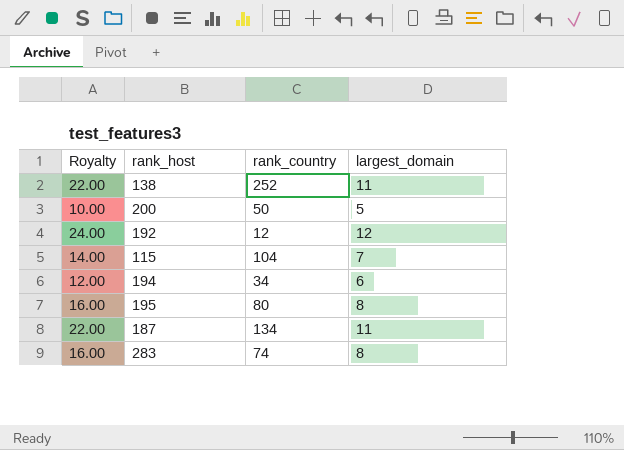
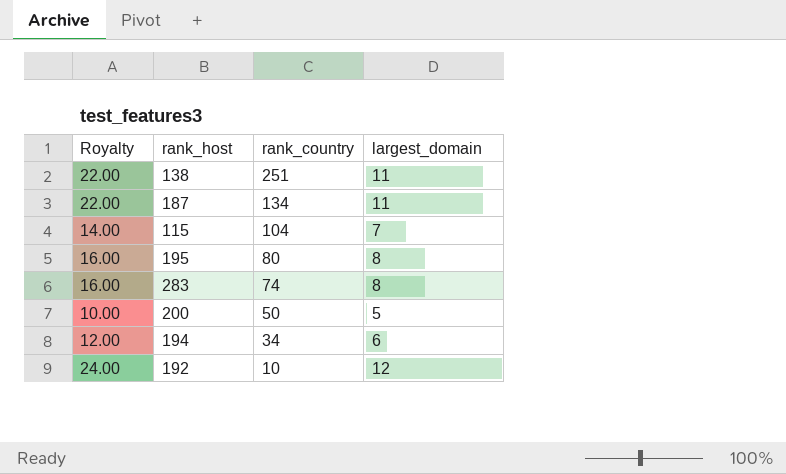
row order: none -> rank_country descending
138 | rank_country: 252 -> 251
192 | rank_country: 12 -> 10

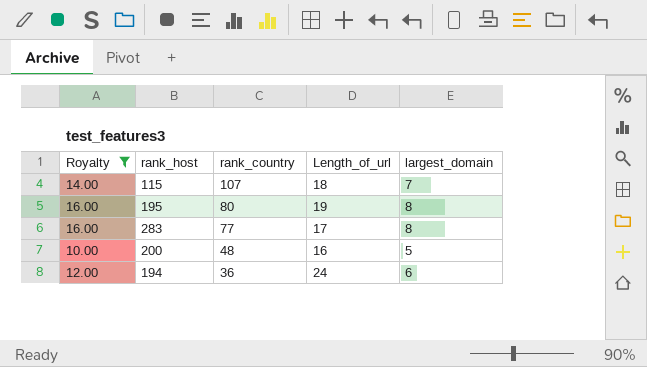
filter: none -> Royalty <= 16.00
column Length_of_url | position: none -> 4
115 | rank_country: 104 -> 107
283 | rank_country: 74 -> 77
200 | rank_country: 50 -> 48
194 | rank_country: 34 -> 36

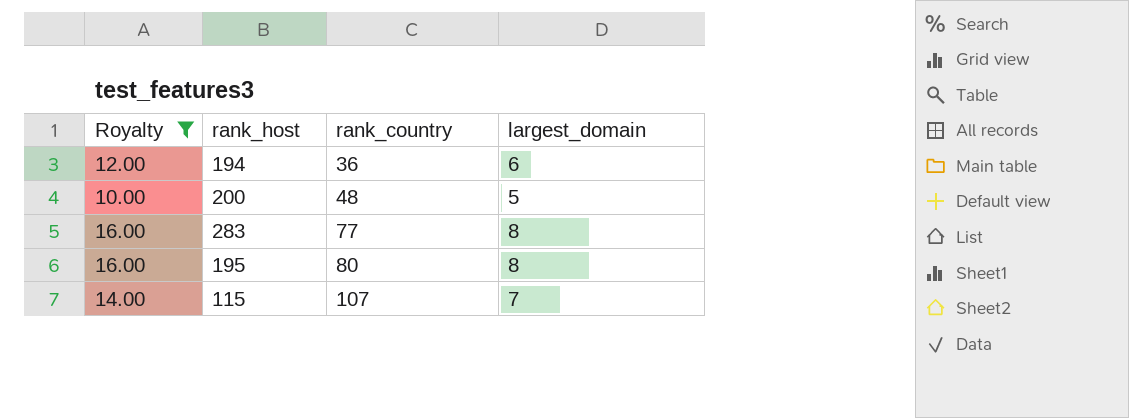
row order: rank_country descending -> rank_country ascending
column Length_of_url | position: 4 -> none

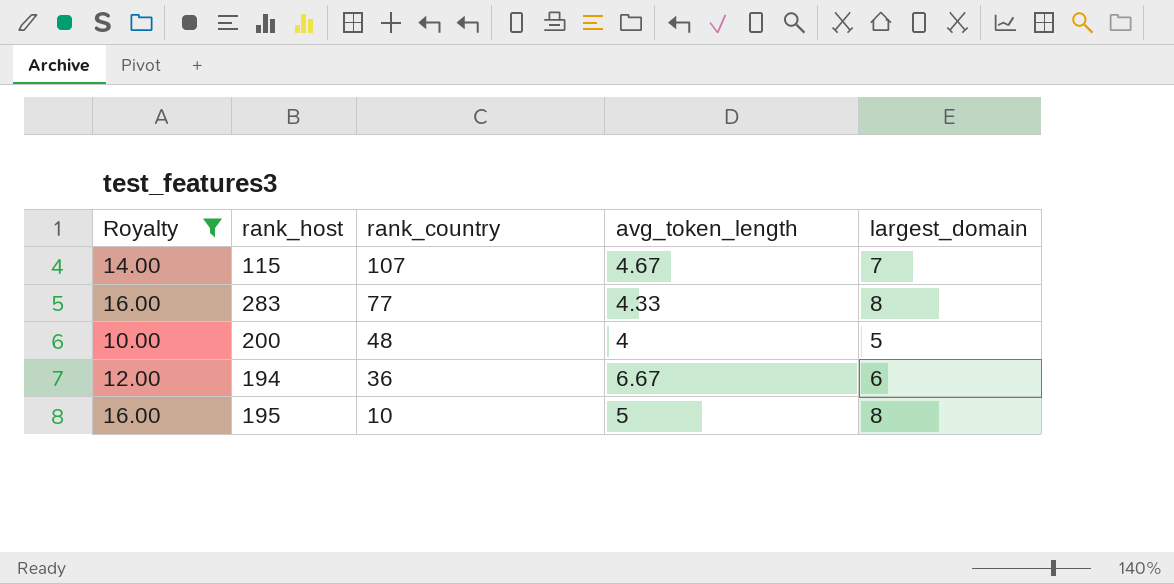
row order: rank_country ascending -> rank_country descending
column avg_token_length | position: none -> 4
195 | rank_country: 80 -> 10

